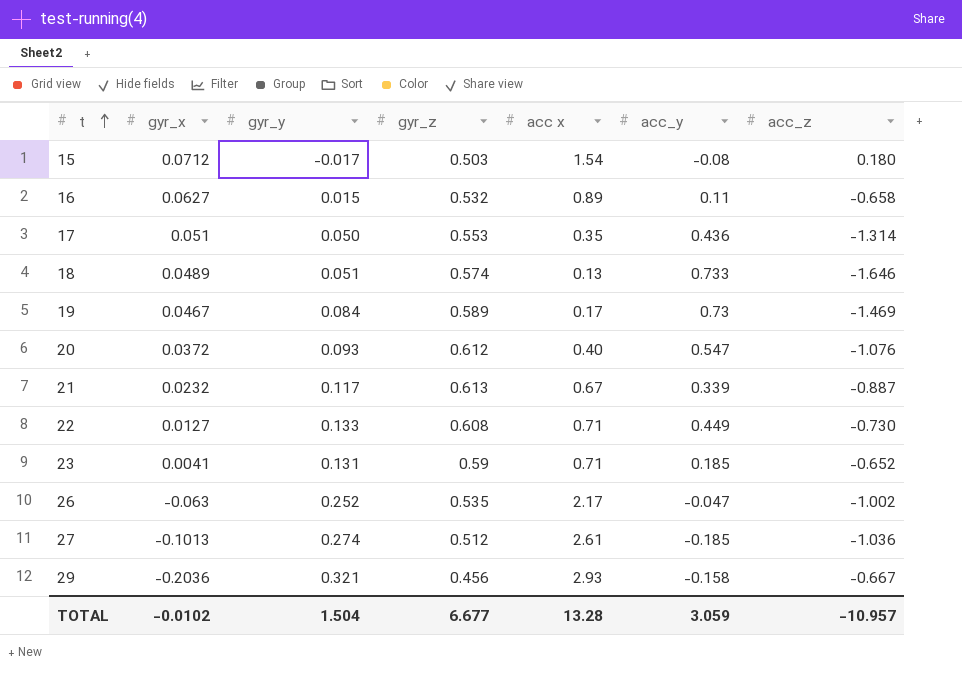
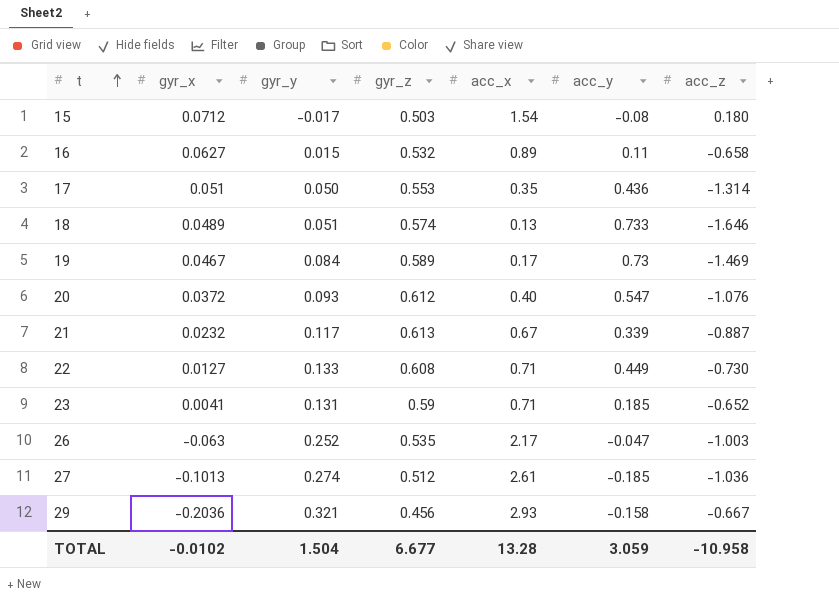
column name: acc x -> acc_x
26 | acc_z: -1.002 -> -1.003
TOTAL | acc_z: -10.957 -> -10.958

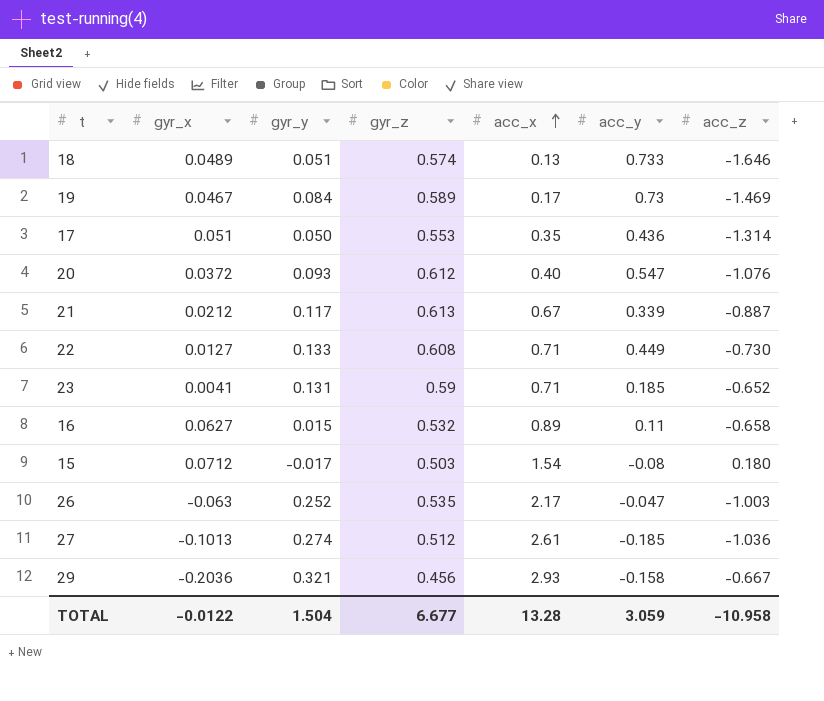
row order: t ascending -> acc_x ascending
21 | gyr_x: 0.0232 -> 0.0212
TOTAL | gyr_x: -0.0102 -> -0.0122

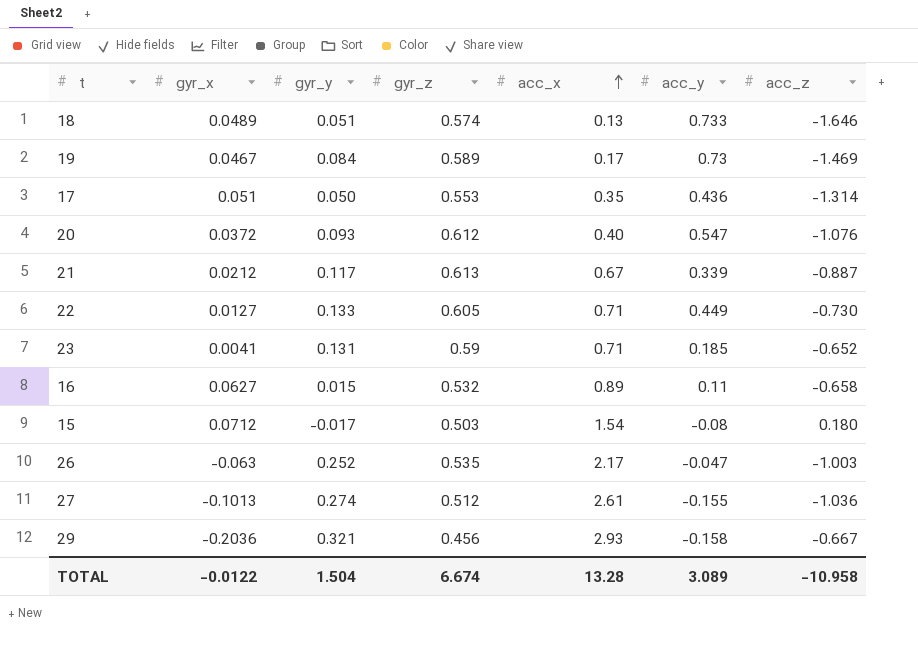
22 | gyr_z: 0.608 -> 0.605
27 | acc_y: -0.185 -> -0.155
TOTAL | gyr_z: 6.677 -> 6.674
TOTAL | acc_y: 3.059 -> 3.089

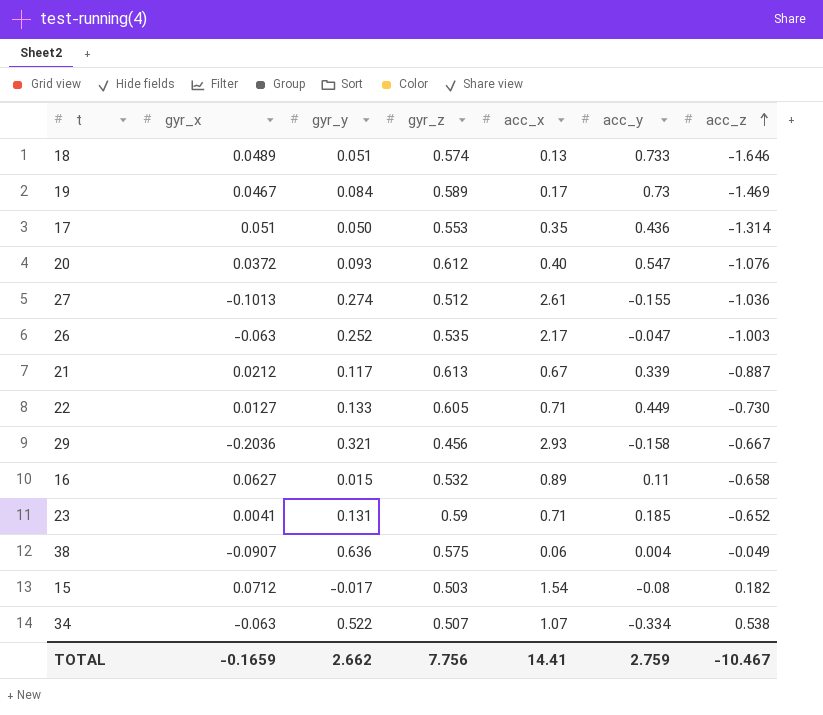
row order: acc_x ascending -> acc_z ascending
row 38: none -> -0.0907 | 0.636 | 0.575 | 0.06 | 0.004 | -0.049
15 | acc_z: 0.180 -> 0.182
row 34: none -> -0.063 | 0.522 | 0.507 | 1.07 | -0.334 | 0.538
TOTAL | gyr_x: -0.0122 -> -0.1659
TOTAL | gyr_y: 1.504 -> 2.662
TOTAL | gyr_z: 6.674 -> 7.756
TOTAL | acc_x: 13.28 -> 14.41
TOTAL | acc_y: 3.089 -> 2.759
TOTAL | acc_z: -10.958 -> -10.467

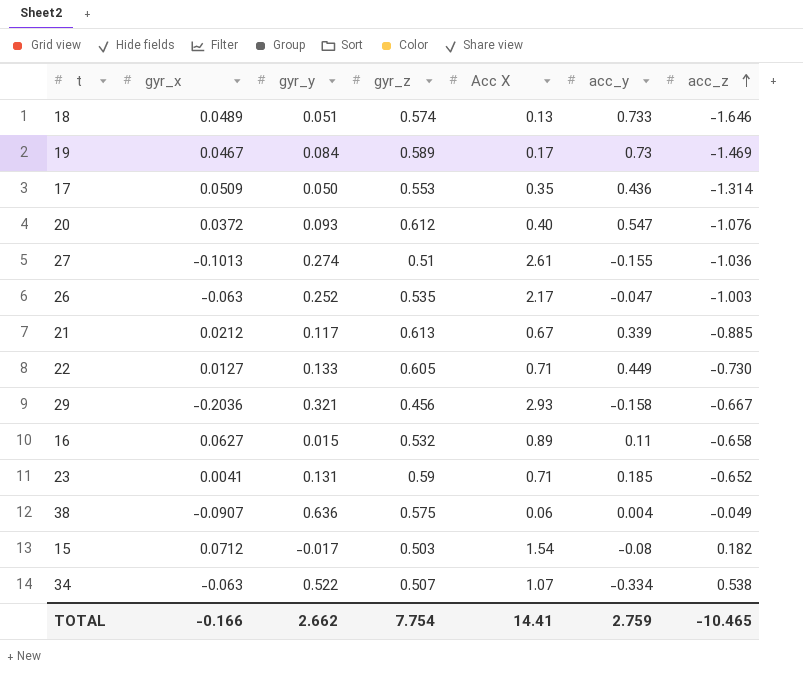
column name: acc_x -> Acc X
17 | gyr_x: 0.051 -> 0.0509
27 | gyr_z: 0.512 -> 0.51
21 | acc_z: -0.887 -> -0.885
TOTAL | gyr_x: -0.1659 -> -0.166
TOTAL | gyr_z: 7.756 -> 7.754
TOTAL | acc_z: -10.467 -> -10.465

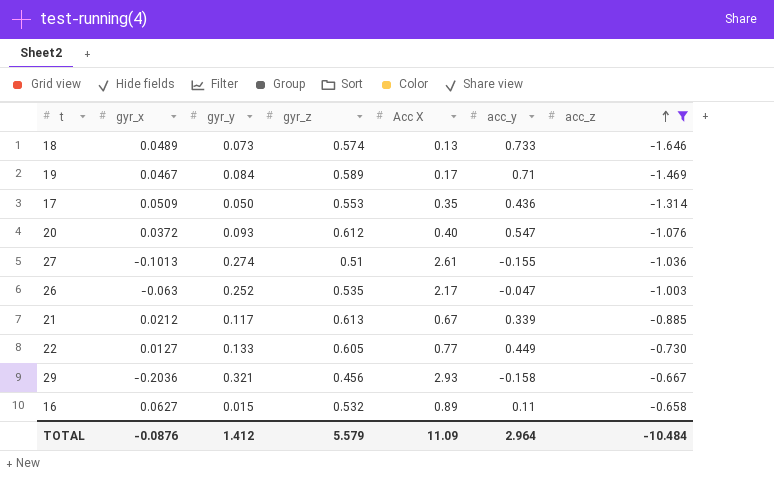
filter: none -> acc_z <= -0.658
18 | gyr_y: 0.051 -> 0.073
19 | acc_y: 0.73 -> 0.71
22 | Acc X: 0.71 -> 0.77
TOTAL | gyr_x: -0.166 -> -0.0876
TOTAL | gyr_y: 2.662 -> 1.412
TOTAL | gyr_z: 7.754 -> 5.579
TOTAL | Acc X: 14.41 -> 11.09
TOTAL | acc_y: 2.759 -> 2.964
TOTAL | acc_z: -10.465 -> -10.484

